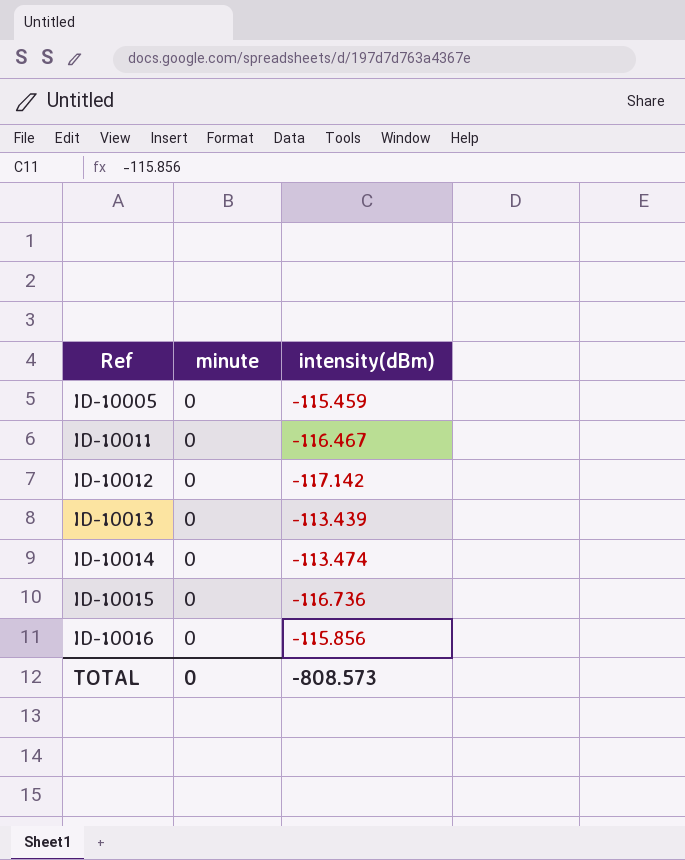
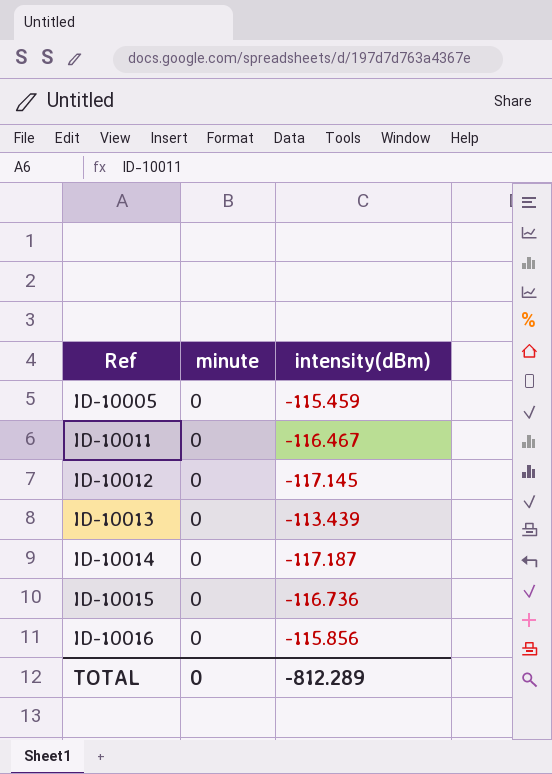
ID-10012 | intensity(dBm): -117.142 -> -117.145
ID-10014 | intensity(dBm): -113.474 -> -117.187
TOTAL | intensity(dBm): -808.573 -> -812.289

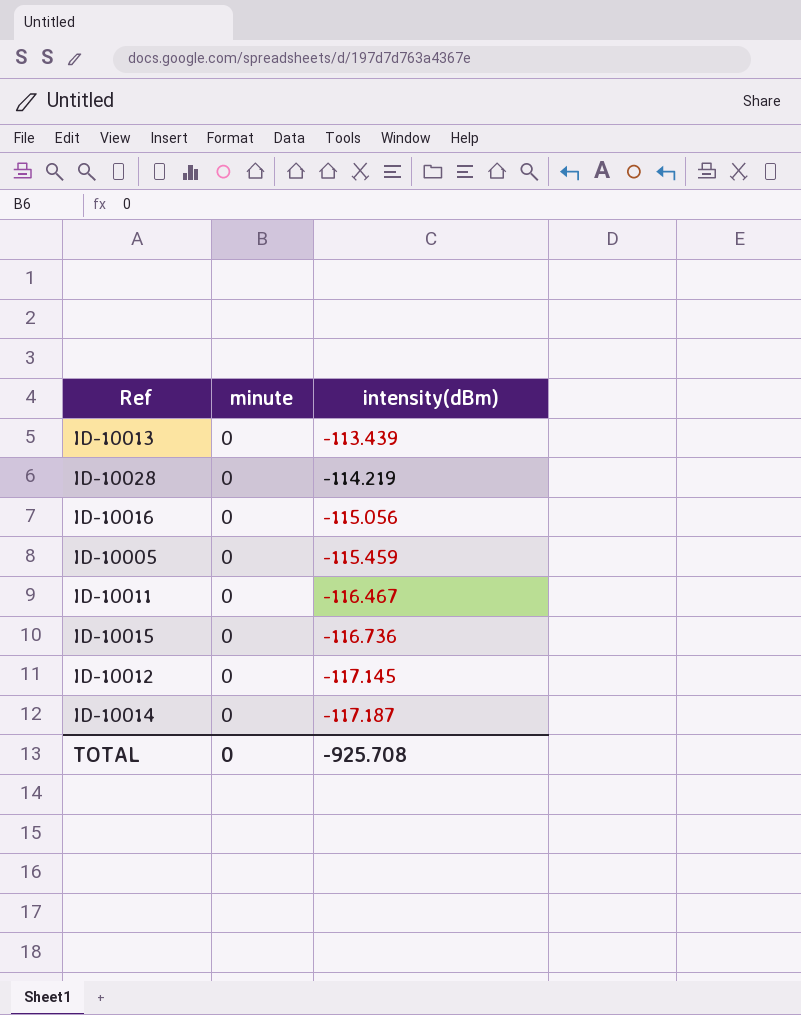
row order: Ref ascending -> intensity(dBm) descending
row ID-10028: none -> 0 | -114.219
ID-10016 | intensity(dBm): -115.856 -> -115.056
TOTAL | intensity(dBm): -812.289 -> -925.708

